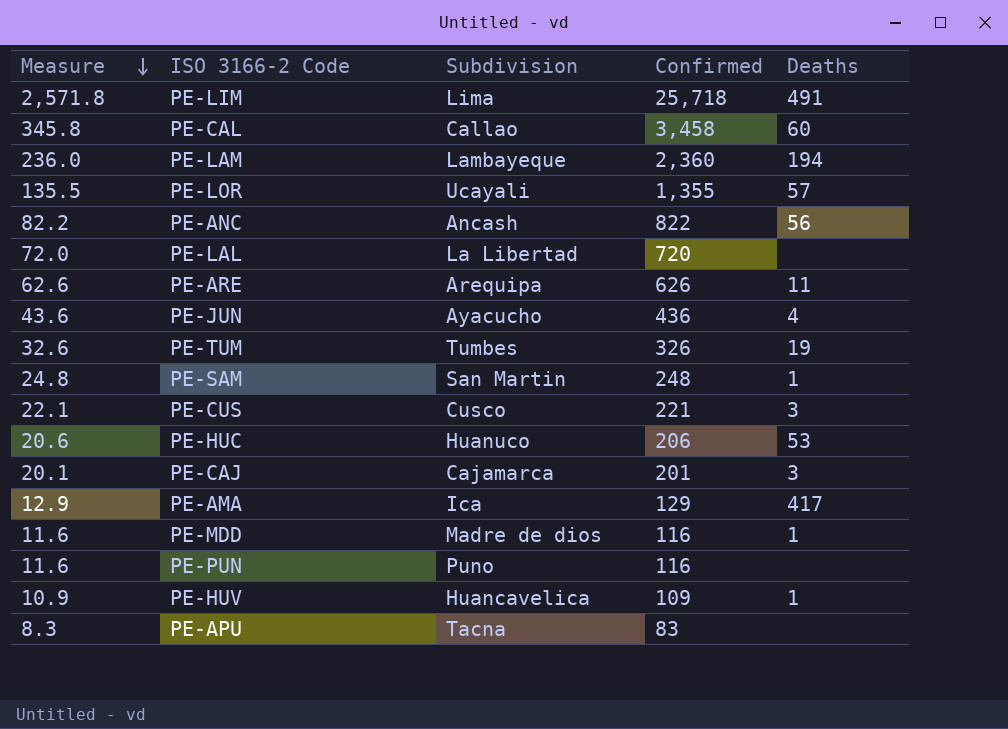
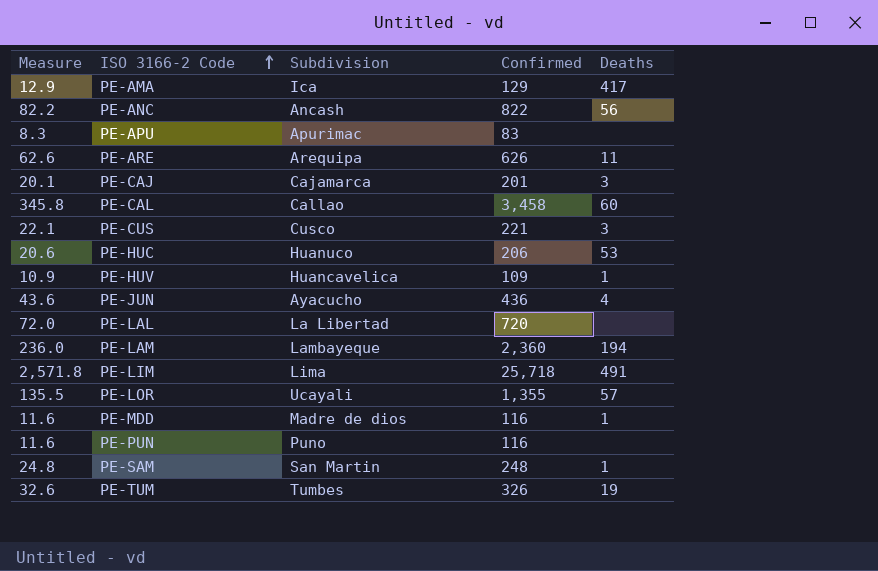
row order: Measure descending -> ISO 3166-2 Code ascending
PE-APU | Subdivision: Tacna -> Apurimac

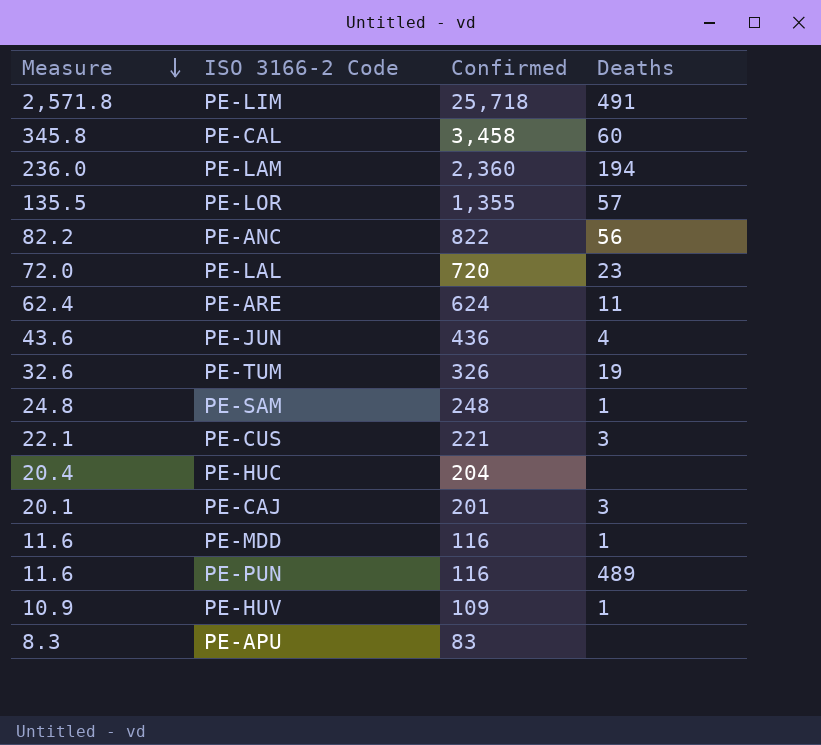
row order: ISO 3166-2 Code ascending -> Measure descending
column Subdivision | position: 3 -> none
row PE-AMA: 12.9 | Ica | 129 | 417 -> none
PE-LAL | Deaths: none -> 23
PE-ARE | Measure: 62.6 -> 62.4
PE-ARE | Confirmed: 626 -> 624
PE-HUC | Measure: 20.6 -> 20.4
PE-HUC | Confirmed: 206 -> 204
PE-HUC | Deaths: 53 -> none
PE-PUN | Deaths: none -> 489

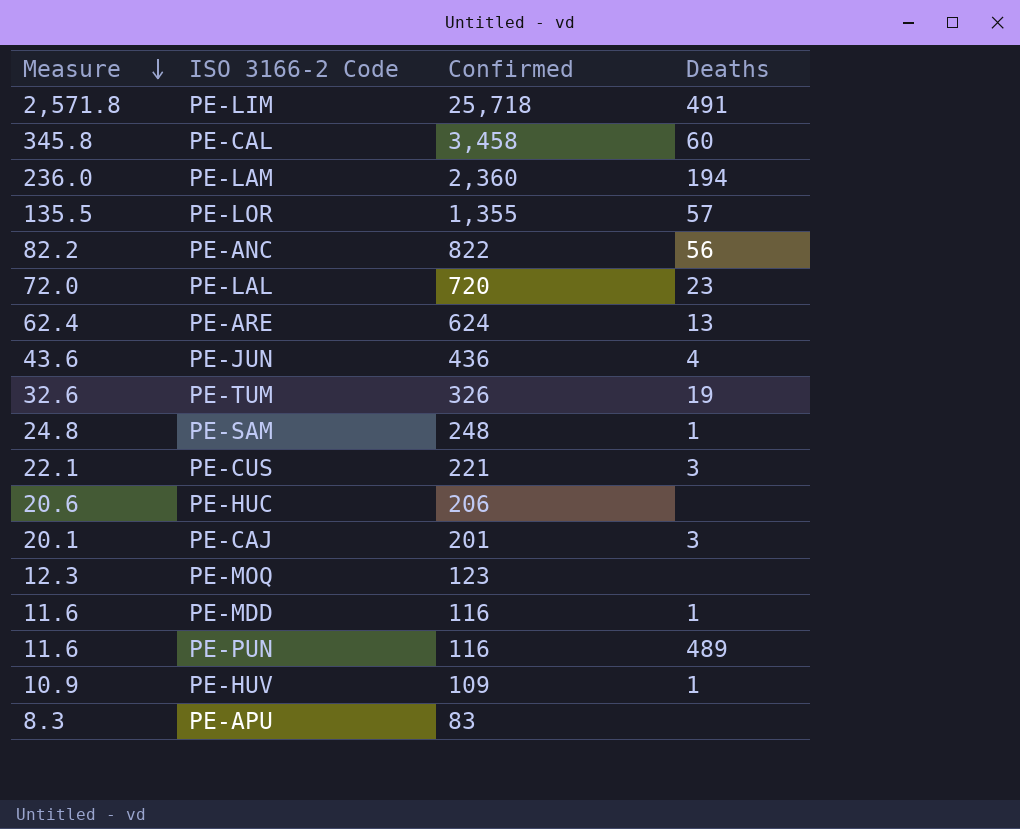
PE-ARE | Deaths: 11 -> 13
PE-HUC | Measure: 20.4 -> 20.6
PE-HUC | Confirmed: 204 -> 206
row PE-MOQ: none -> 12.3 | 123 | none

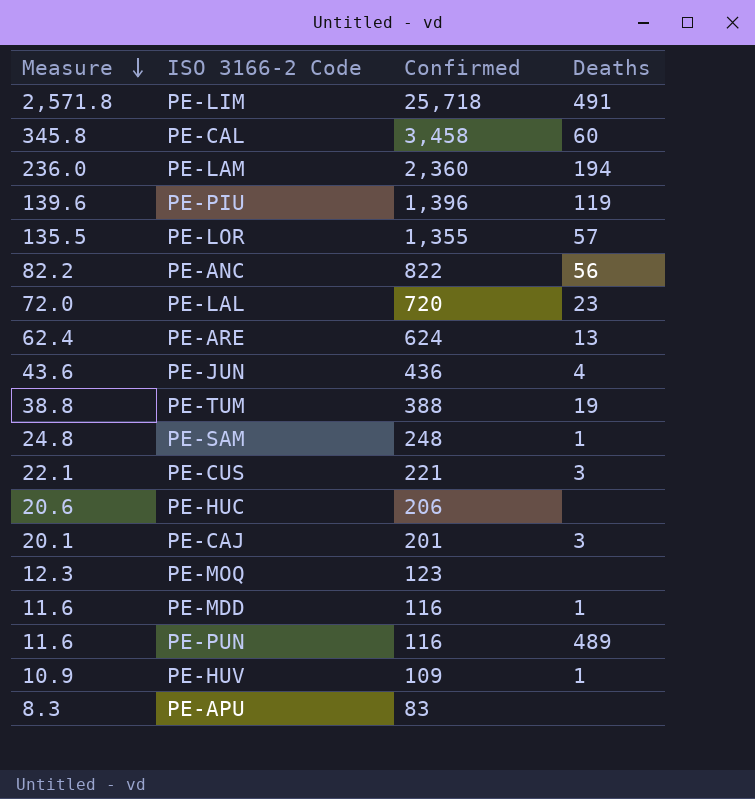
row PE-PIU: none -> 139.6 | 1,396 | 119
PE-TUM | Measure: 32.6 -> 38.8
PE-TUM | Confirmed: 326 -> 388

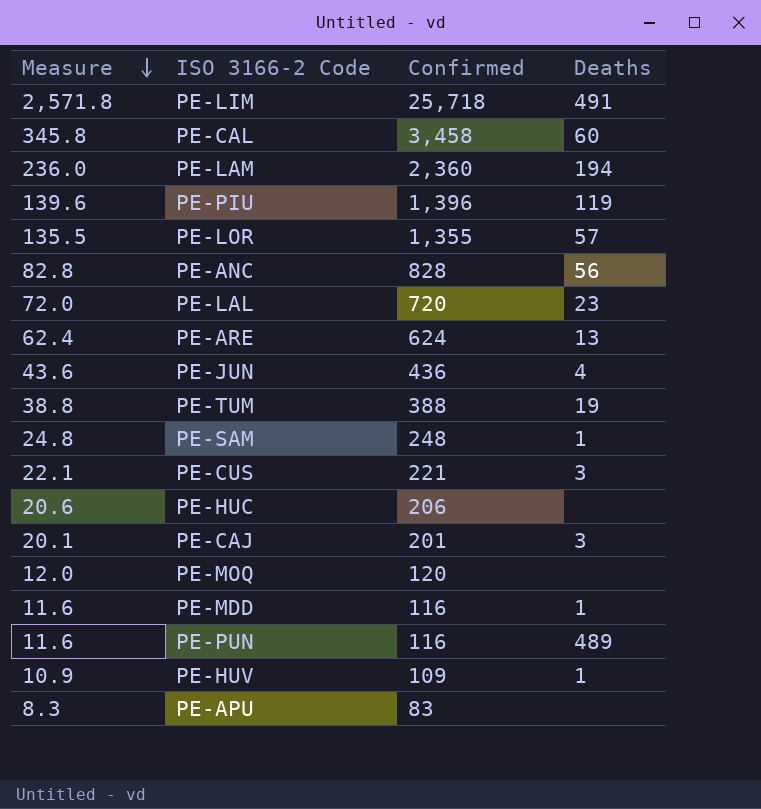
PE-ANC | Measure: 82.2 -> 82.8
PE-ANC | Confirmed: 822 -> 828
PE-MOQ | Measure: 12.3 -> 12.0
PE-MOQ | Confirmed: 123 -> 120

